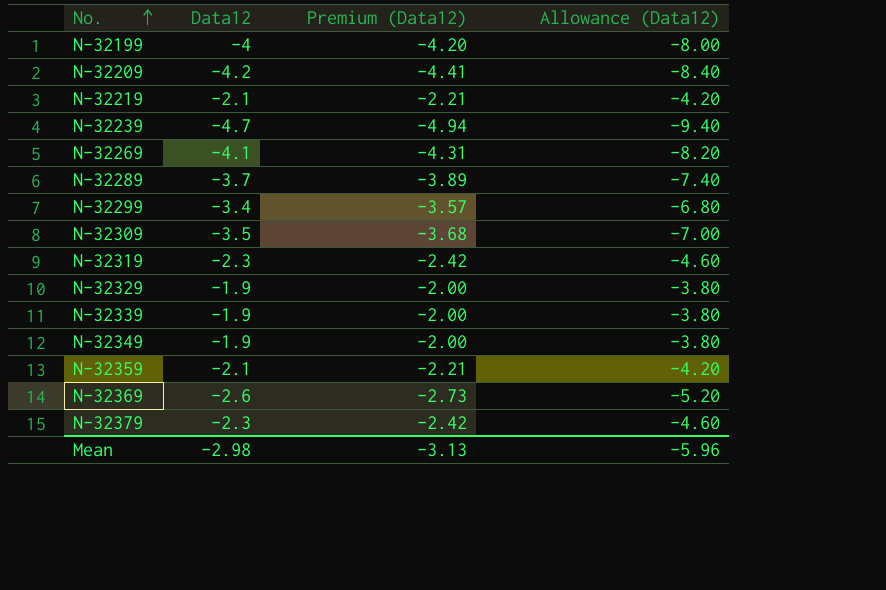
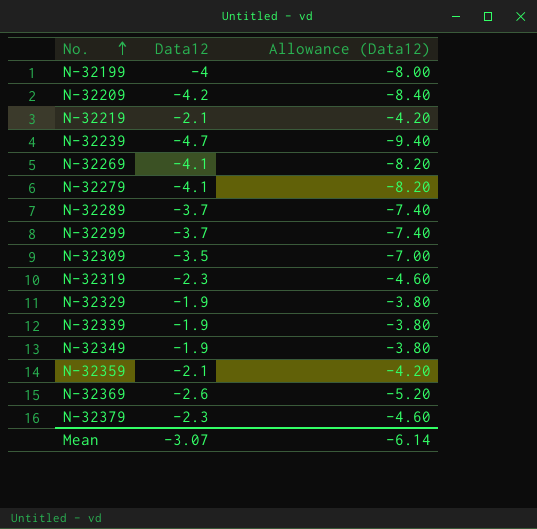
column Premium (Data12) | formula: [Data12] * 1.05 -> none
row N-32279: none -> -4.1 | -8.20
N-32299 | Data12: -3.4 -> -3.7
N-32299 | Allowance (Data12): -6.80 -> -7.40
Mean | Data12: -2.98 -> -3.07
Mean | Allowance (Data12): -5.96 -> -6.14

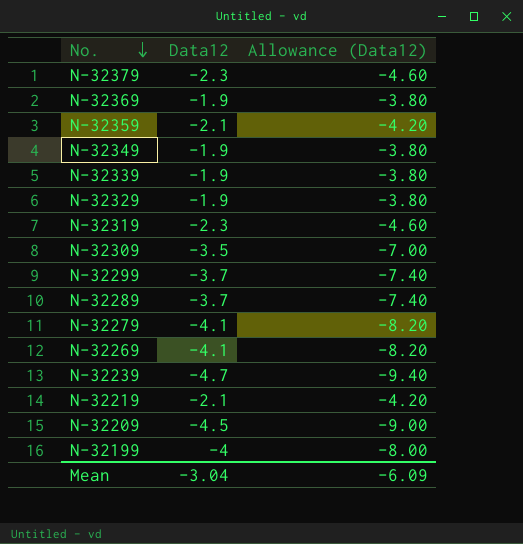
row order: No. ascending -> No. descending
N-32369 | Data12: -2.6 -> -1.9
N-32369 | Allowance (Data12): -5.20 -> -3.80
N-32209 | Data12: -4.2 -> -4.5
N-32209 | Allowance (Data12): -8.40 -> -9.00
Mean | Data12: -3.07 -> -3.04
Mean | Allowance (Data12): -6.14 -> -6.09

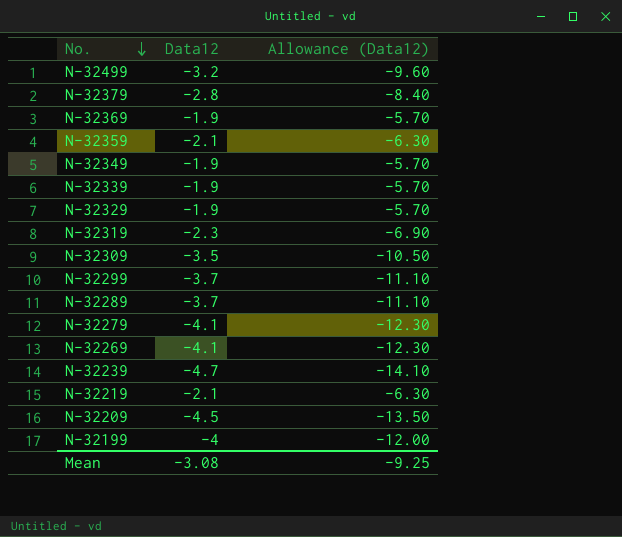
column Allowance (Data12) | formula: [Data12] * 2 -> [Data12] * 3
row N-32499: none -> -3.2 | -9.60
N-32379 | Data12: -2.3 -> -2.8
Mean | Data12: -3.04 -> -3.08
Mean | Allowance (Data12): -6.09 -> -9.25

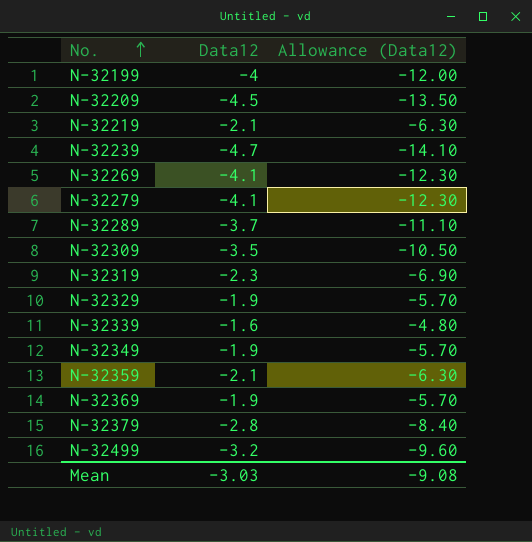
row order: No. descending -> No. ascending
row N-32299: -3.7 | -11.10 -> none
N-32339 | Data12: -1.9 -> -1.6
N-32339 | Allowance (Data12): -5.70 -> -4.80
Mean | Data12: -3.08 -> -3.03
Mean | Allowance (Data12): -9.25 -> -9.08

